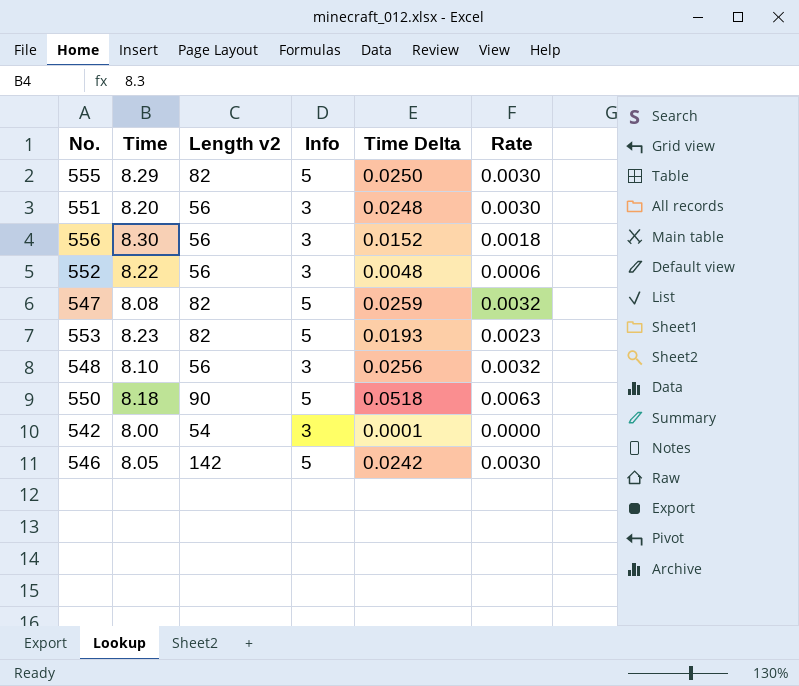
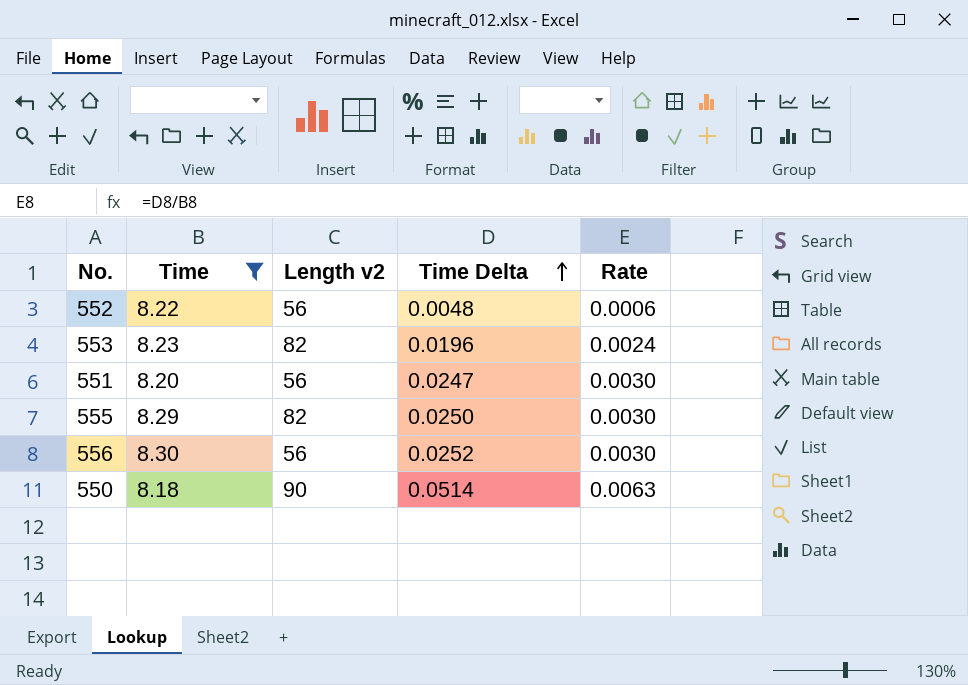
filter: none -> Time >= 8.18
row order: none -> Time Delta ascending
column Info | position: 4 -> none
553 | Time Delta: 0.0193 -> 0.0196
553 | Rate: 0.0023 -> 0.0024
551 | Time Delta: 0.0248 -> 0.0247
556 | Time Delta: 0.0152 -> 0.0252
556 | Rate: 0.0018 -> 0.0030
550 | Time Delta: 0.0518 -> 0.0514

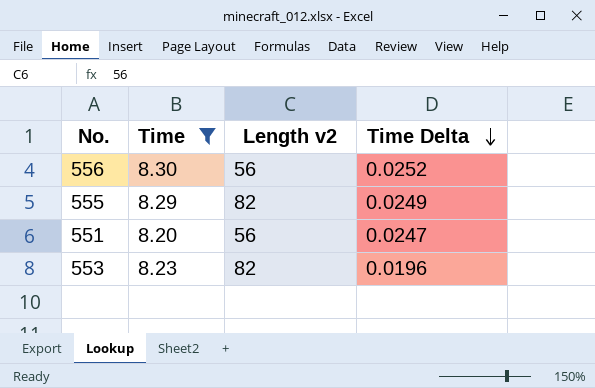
row order: Time Delta ascending -> Time Delta descending
column Rate | formula: [Time Delta] / [Time] -> none
row 552: 8.22 | 56 | 0.0048 | 0.0006 -> none
row 550: 8.18 | 90 | 0.0514 | 0.0063 -> none
555 | Time Delta: 0.0250 -> 0.0249

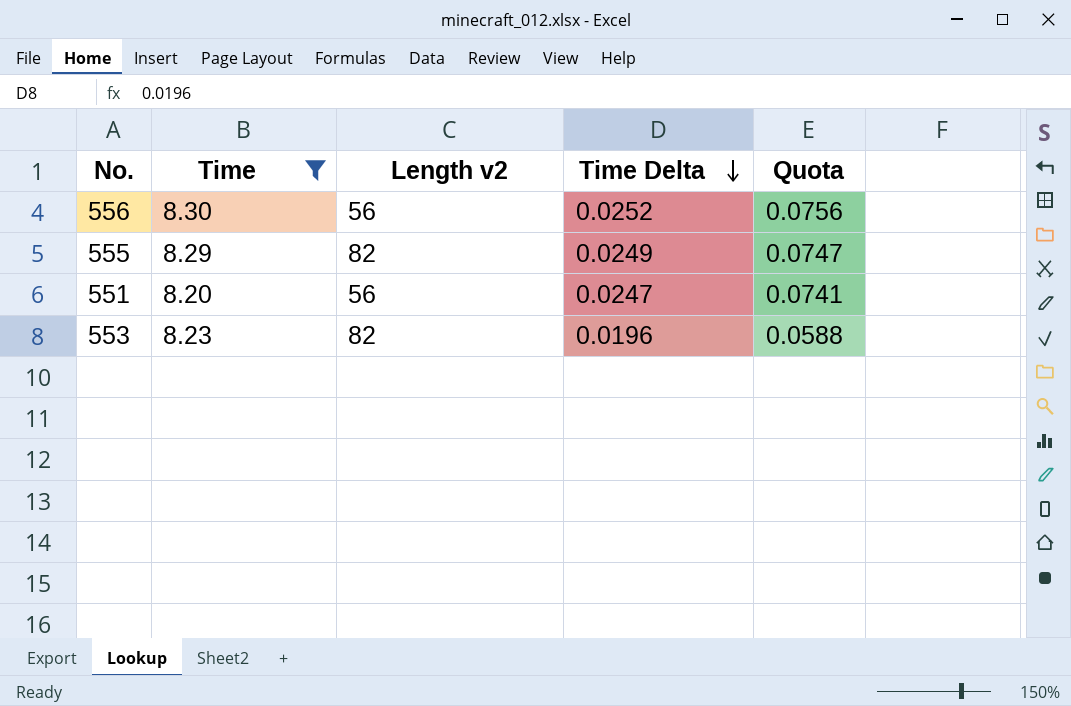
column Quota | formula: none -> [Time Delta] * 3

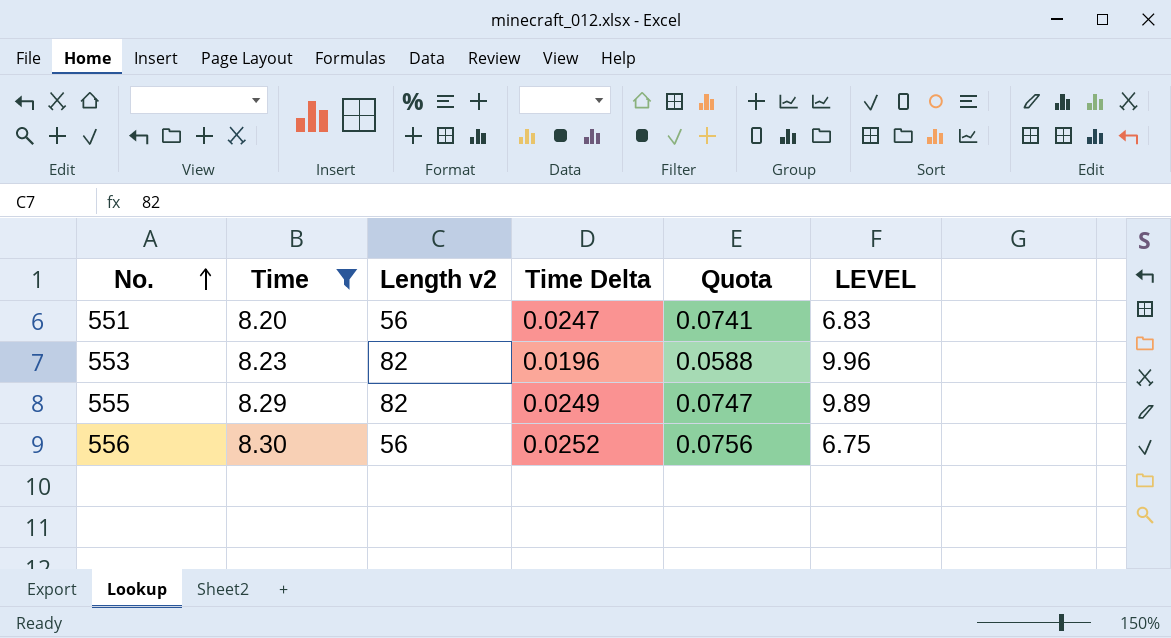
row order: Time Delta descending -> No. ascending
column LEVEL | formula: none -> [Length v2] / [Time]

